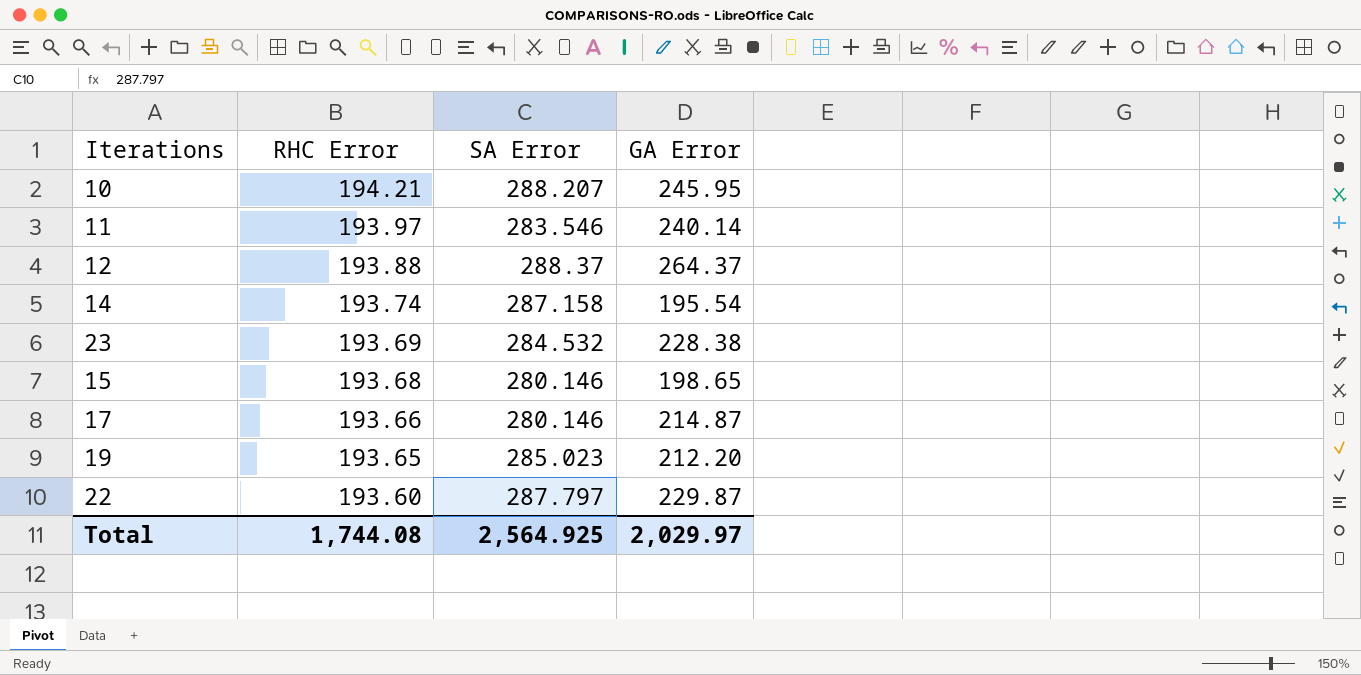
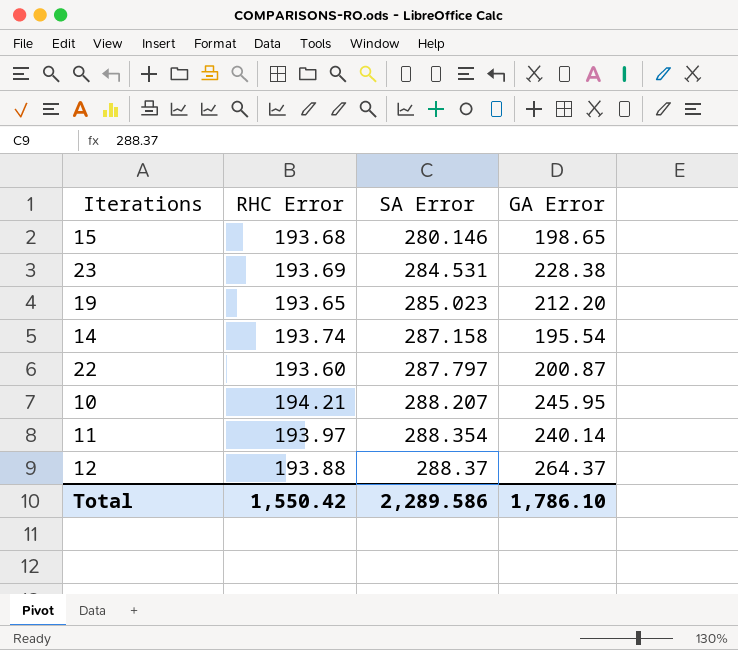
row order: RHC Error descending -> SA Error ascending
row 17: 193.66 | 280.146 | 214.87 -> none
23 | SA Error: 284.532 -> 284.531
22 | GA Error: 229.87 -> 200.87
11 | SA Error: 283.546 -> 288.354
Total | RHC Error: 1,744.08 -> 1,550.42
Total | SA Error: 2,564.925 -> 2,289.586
Total | GA Error: 2,029.97 -> 1,786.10

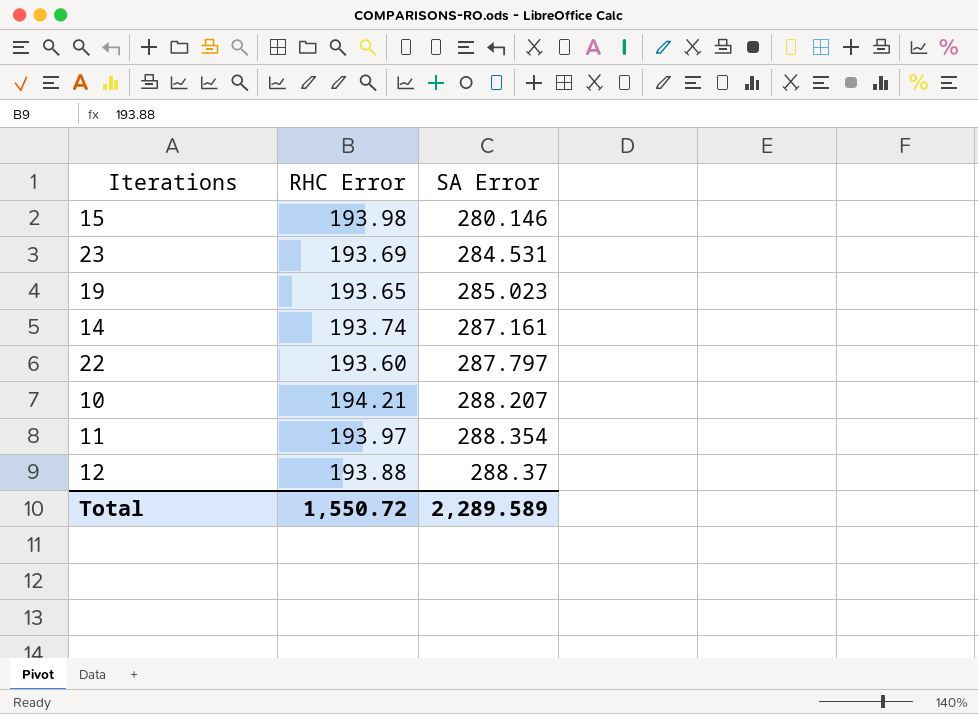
column GA Error | position: 4 -> none
15 | RHC Error: 193.68 -> 193.98
14 | SA Error: 287.158 -> 287.161
Total | RHC Error: 1,550.42 -> 1,550.72
Total | SA Error: 2,289.586 -> 2,289.589

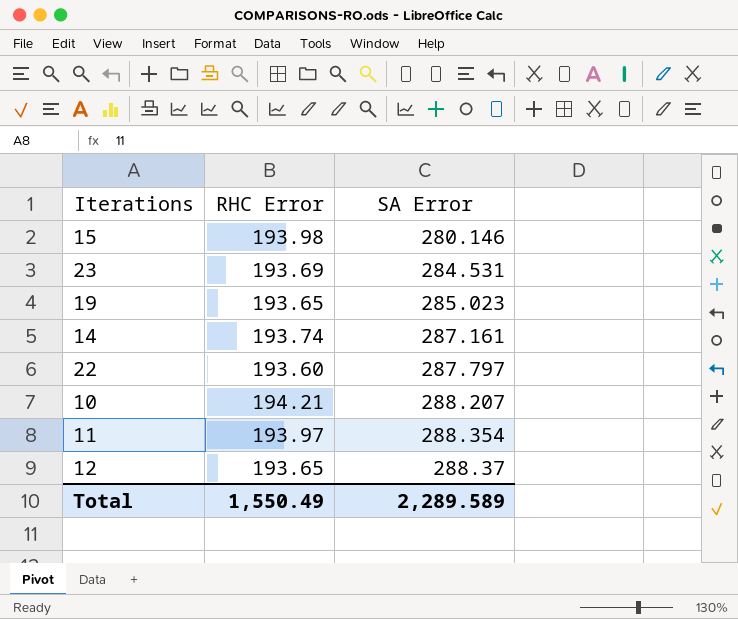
12 | RHC Error: 193.88 -> 193.65
Total | RHC Error: 1,550.72 -> 1,550.49

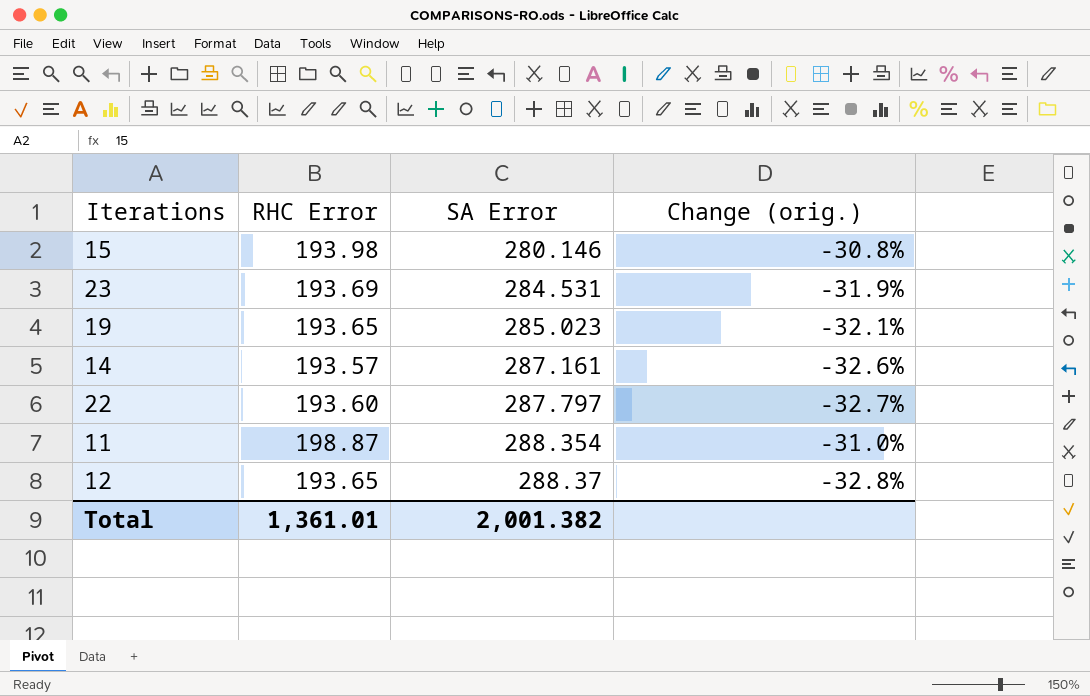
column Change (orig.) | formula: none -> ([RHC Error] - [SA Error]) / [SA Error]
row 10: 194.21 | 288.207 -> none
14 | RHC Error: 193.74 -> 193.57
11 | RHC Error: 193.97 -> 198.87
Total | RHC Error: 1,550.49 -> 1,361.01
Total | SA Error: 2,289.589 -> 2,001.382

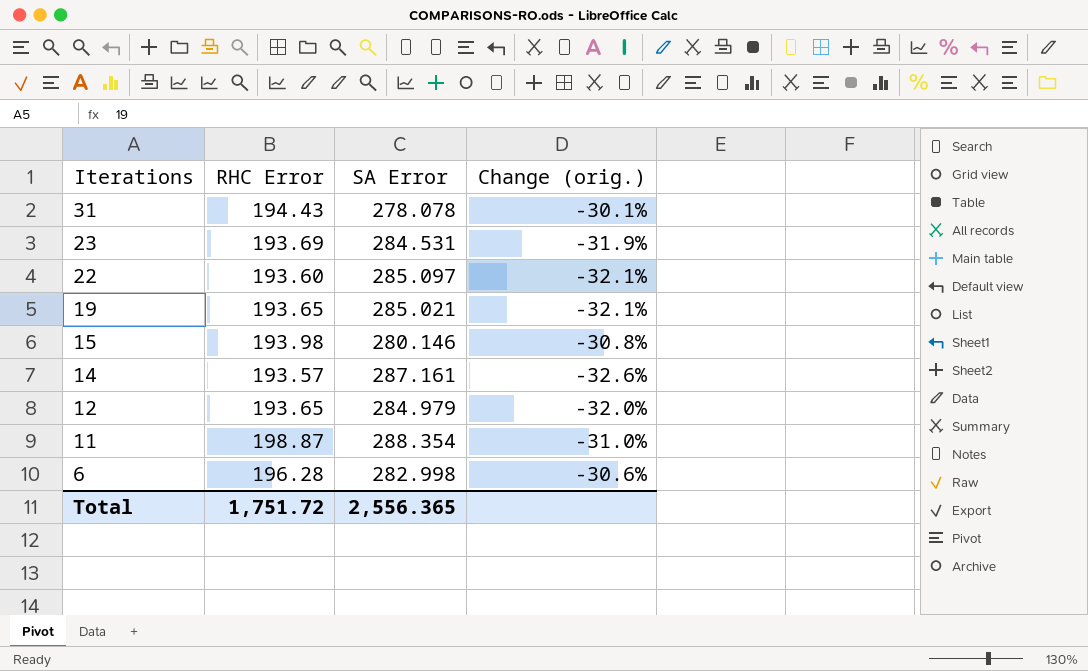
row order: SA Error ascending -> Iterations descending
row 31: none -> 194.43 | 278.078 | -30.1%
22 | SA Error: 287.797 -> 285.097
22 | Change (orig.): -32.7% -> -32.1%
19 | SA Error: 285.023 -> 285.021
12 | SA Error: 288.37 -> 284.979
12 | Change (orig.): -32.8% -> -32.0%
row 6: none -> 196.28 | 282.998 | -30.6%
Total | RHC Error: 1,361.01 -> 1,751.72
Total | SA Error: 2,001.382 -> 2,556.365

